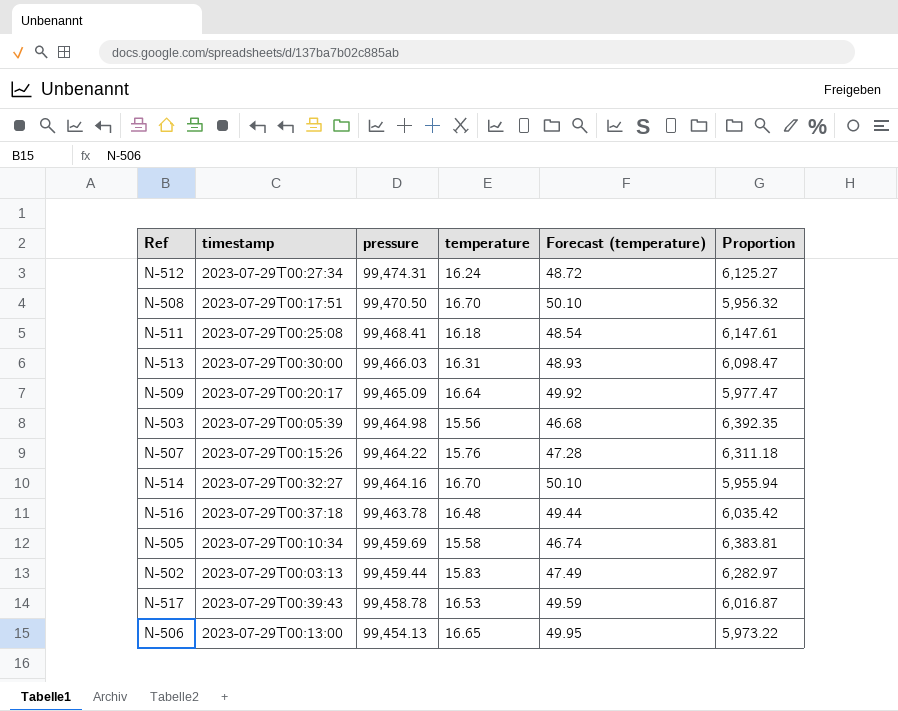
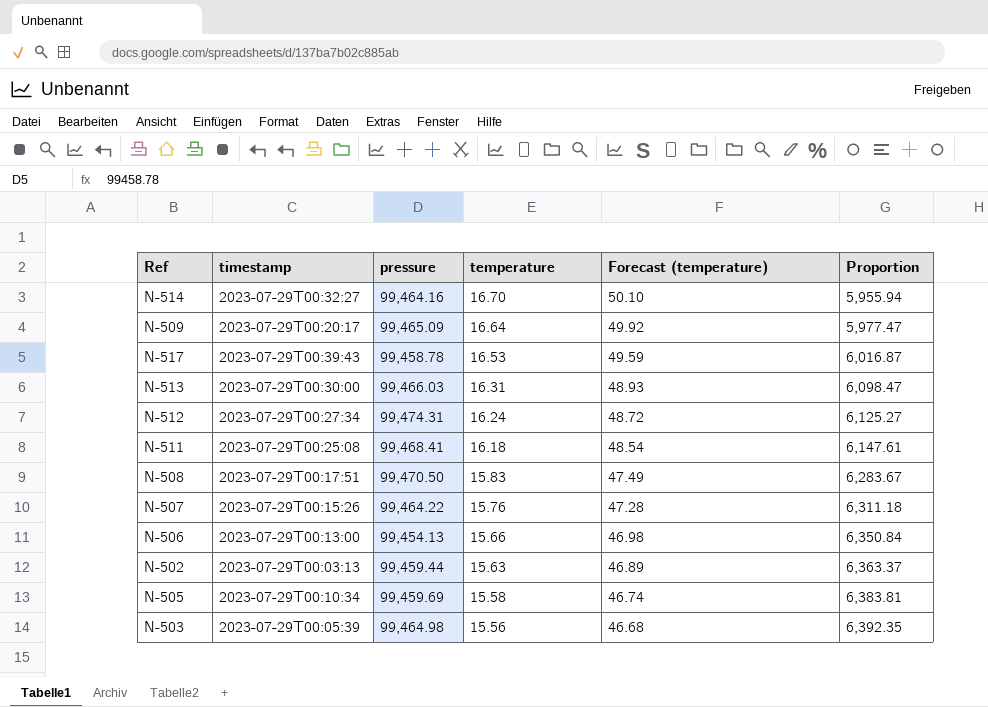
row order: pressure descending -> temperature descending
row N-516: 2023-07-29T00:37:18 | 99,463.78 | 16.48 | 49.44 | 6,035.42 -> none
N-508 | temperature: 16.70 -> 15.83
N-508 | Forecast (temperature): 50.10 -> 47.49
N-508 | Proportion: 5,956.32 -> 6,283.67
N-506 | temperature: 16.65 -> 15.66
N-506 | Forecast (temperature): 49.95 -> 46.98
N-506 | Proportion: 5,973.22 -> 6,350.84
N-502 | temperature: 15.83 -> 15.63
N-502 | Forecast (temperature): 47.49 -> 46.89
N-502 | Proportion: 6,282.97 -> 6,363.37

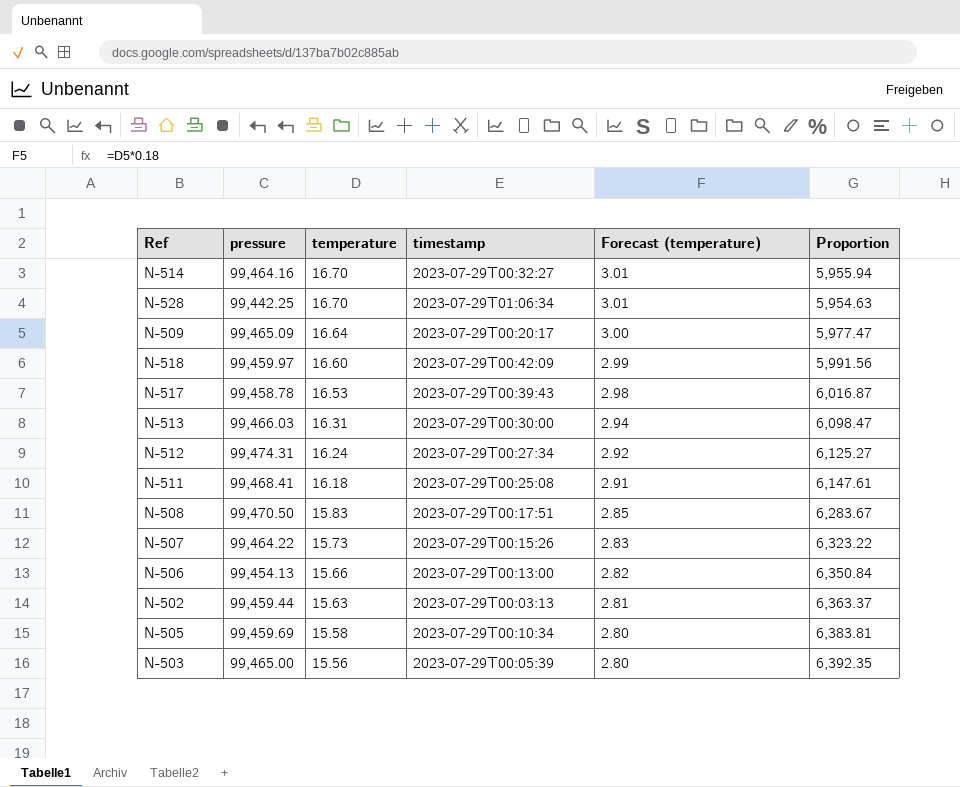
column timestamp | position: 2 -> 4
column Forecast (temperature) | formula: [temperature] * 3 -> [temperature] * 0.18
row N-528: none -> 99,442.25 | 16.70 | 2023-07-29T01:06:34 | 3.01 | 5,954.63
row N-518: none -> 99,459.97 | 16.60 | 2023-07-29T00:42:09 | 2.99 | 5,991.56
N-507 | temperature: 15.76 -> 15.73
N-507 | Proportion: 6,311.18 -> 6,323.22
N-503 | pressure: 99,464.98 -> 99,465.00

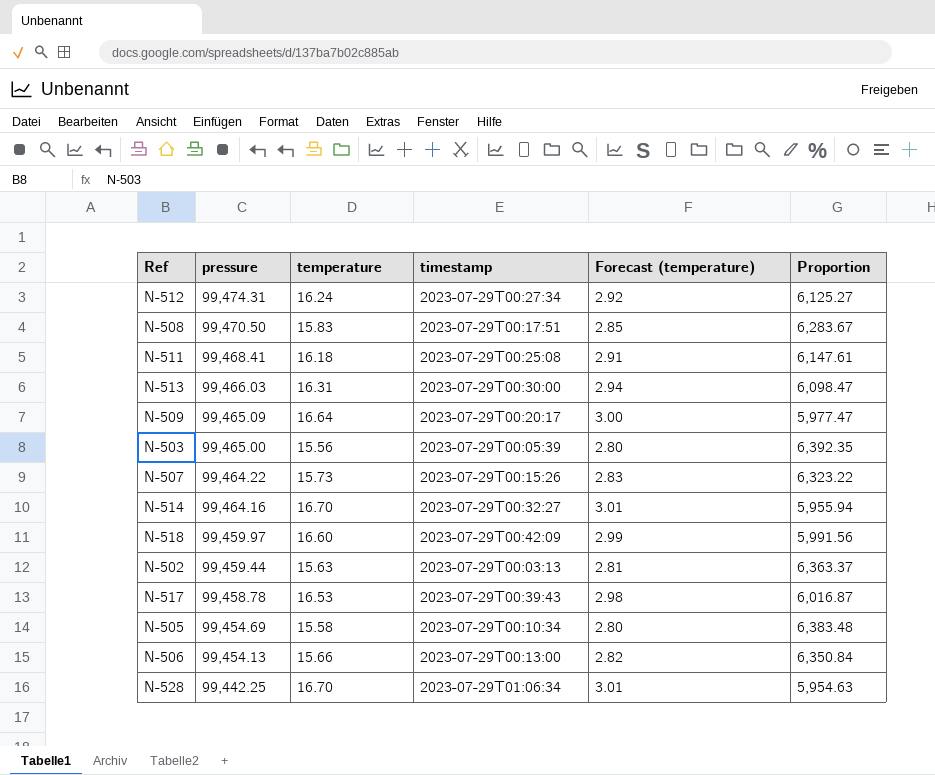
row order: temperature descending -> pressure descending
N-505 | pressure: 99,459.69 -> 99,454.69
N-505 | Proportion: 6,383.81 -> 6,383.48

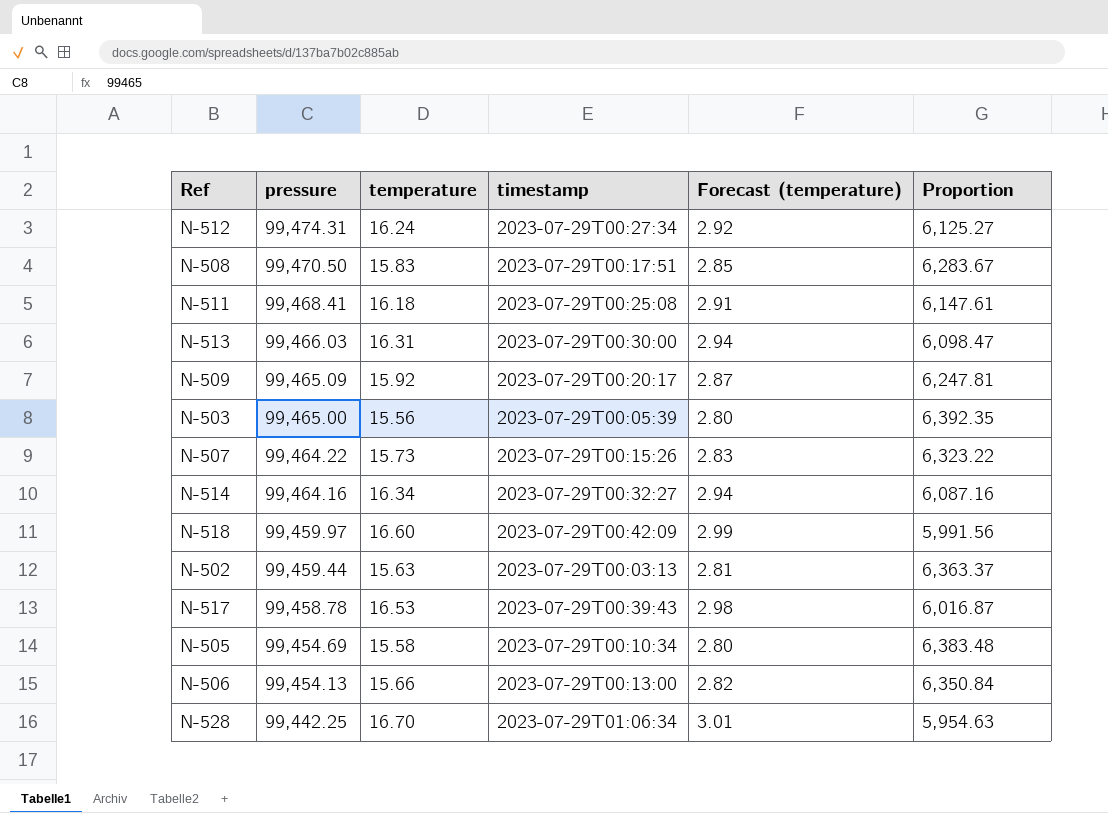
N-509 | temperature: 16.64 -> 15.92
N-509 | Forecast (temperature): 3.00 -> 2.87
N-509 | Proportion: 5,977.47 -> 6,247.81
N-514 | temperature: 16.70 -> 16.34
N-514 | Forecast (temperature): 3.01 -> 2.94
N-514 | Proportion: 5,955.94 -> 6,087.16

